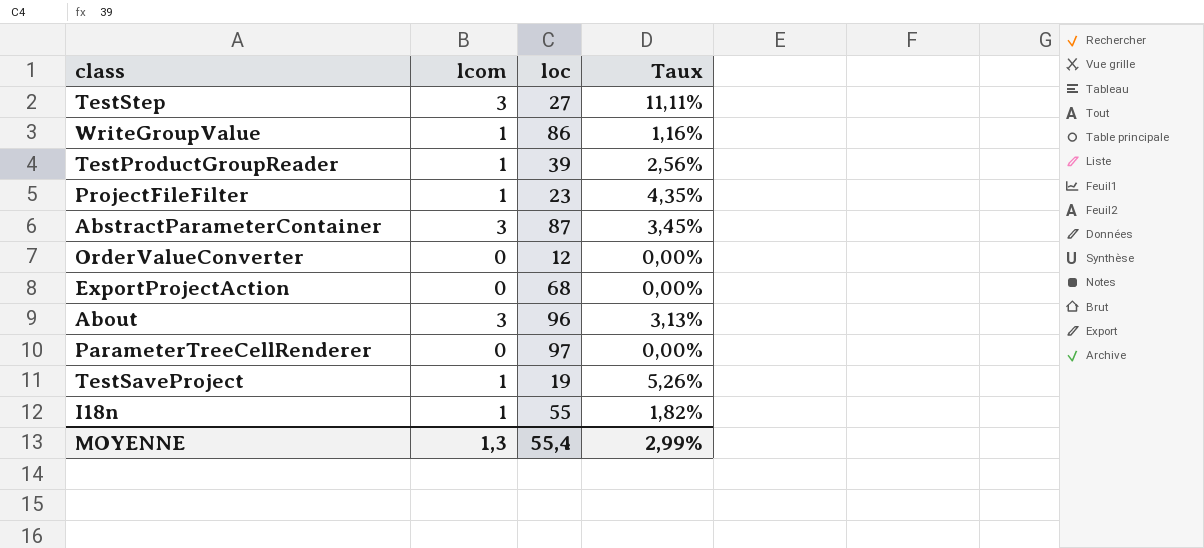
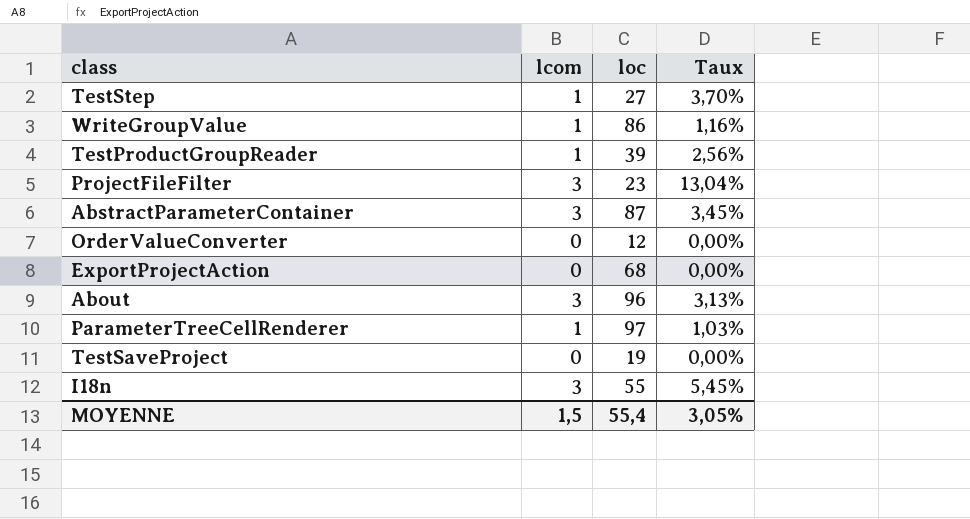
TestStep | lcom: 3 -> 1
TestStep | Taux: 11,11% -> 3,70%
ProjectFileFilter | lcom: 1 -> 3
ProjectFileFilter | Taux: 4,35% -> 13,04%
ParameterTreeCellRenderer | lcom: 0 -> 1
ParameterTreeCellRenderer | Taux: 0,00% -> 1,03%
TestSaveProject | lcom: 1 -> 0
TestSaveProject | Taux: 5,26% -> 0,00%
I18n | lcom: 1 -> 3
I18n | Taux: 1,82% -> 5,45%
MOYENNE | lcom: 1,3 -> 1,5
MOYENNE | Taux: 2,99% -> 3,05%

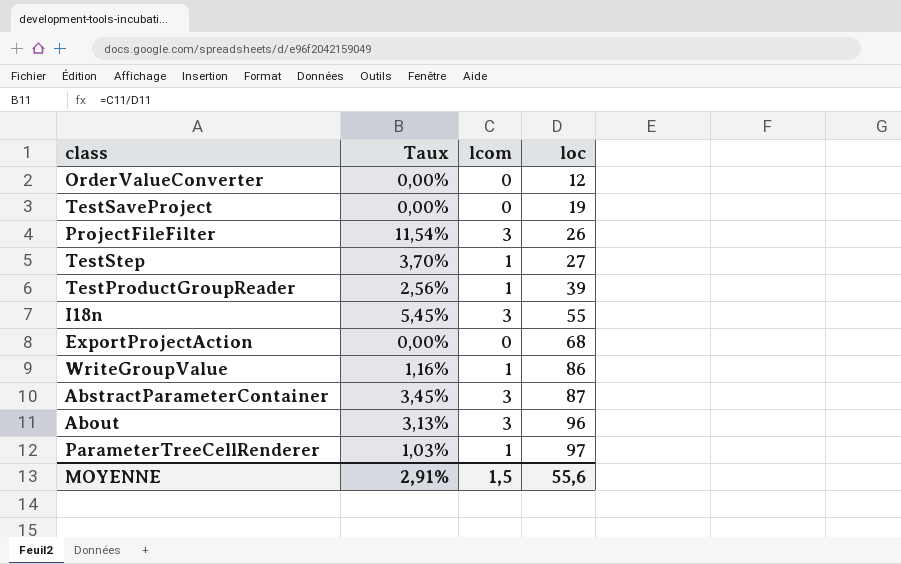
row order: none -> loc ascending
column Taux | position: 4 -> 2
ProjectFileFilter | Taux: 13,04% -> 11,54%
ProjectFileFilter | loc: 23 -> 26
MOYENNE | Taux: 3,05% -> 2,91%
MOYENNE | loc: 55,4 -> 55,6

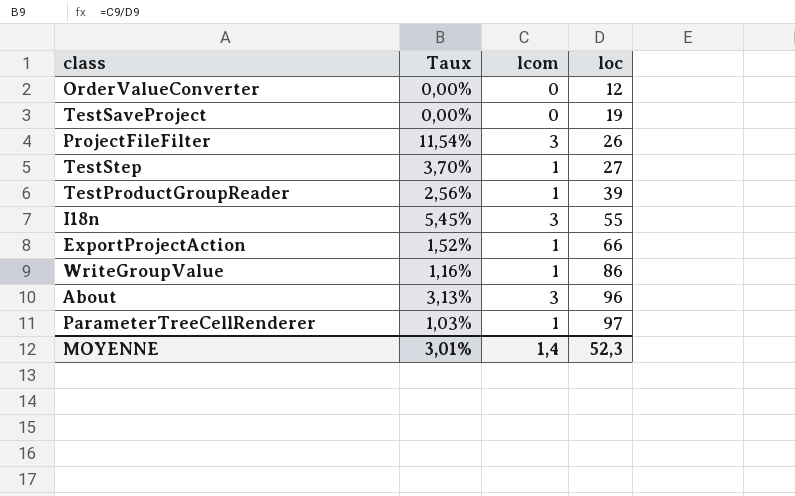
row AbstractParameterContainer: 3,45% | 3 | 87 -> none
ExportProjectAction | Taux: 0,00% -> 1,52%
ExportProjectAction | lcom: 0 -> 1
ExportProjectAction | loc: 68 -> 66
MOYENNE | Taux: 2,91% -> 3,01%
MOYENNE | lcom: 1,5 -> 1,4
MOYENNE | loc: 55,6 -> 52,3

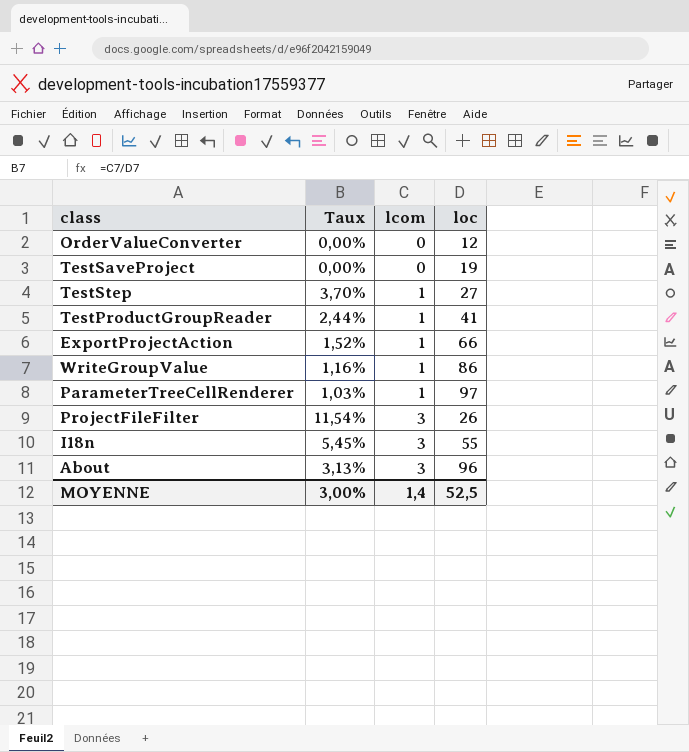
row order: loc ascending -> lcom ascending
TestProductGroupReader | Taux: 2,56% -> 2,44%
TestProductGroupReader | loc: 39 -> 41
MOYENNE | Taux: 3,01% -> 3,00%
MOYENNE | loc: 52,3 -> 52,5

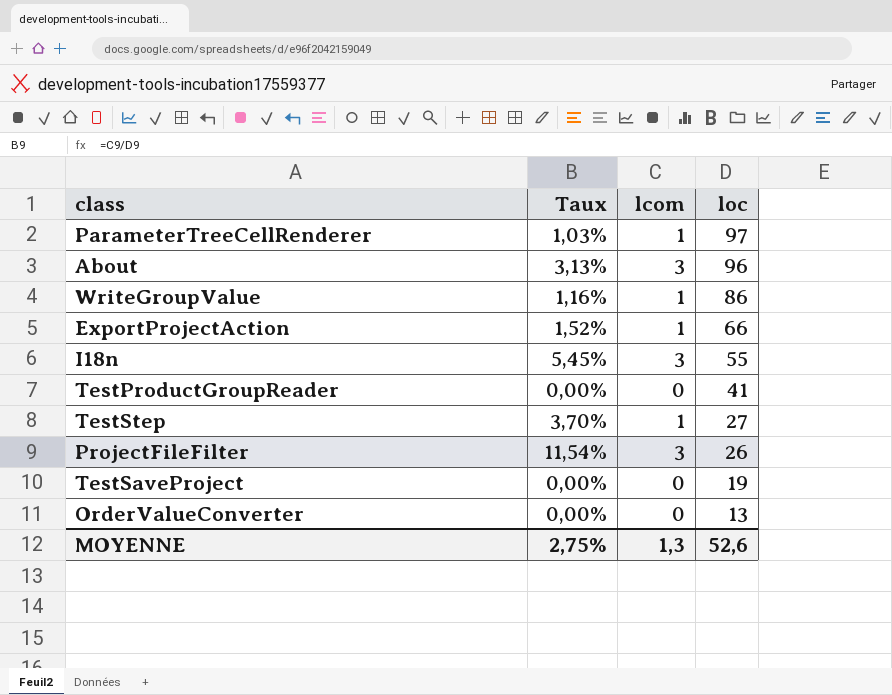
row order: lcom ascending -> loc descending
TestProductGroupReader | Taux: 2,44% -> 0,00%
TestProductGroupReader | lcom: 1 -> 0
OrderValueConverter | loc: 12 -> 13
MOYENNE | Taux: 3,00% -> 2,75%
MOYENNE | lcom: 1,4 -> 1,3
MOYENNE | loc: 52,5 -> 52,6

